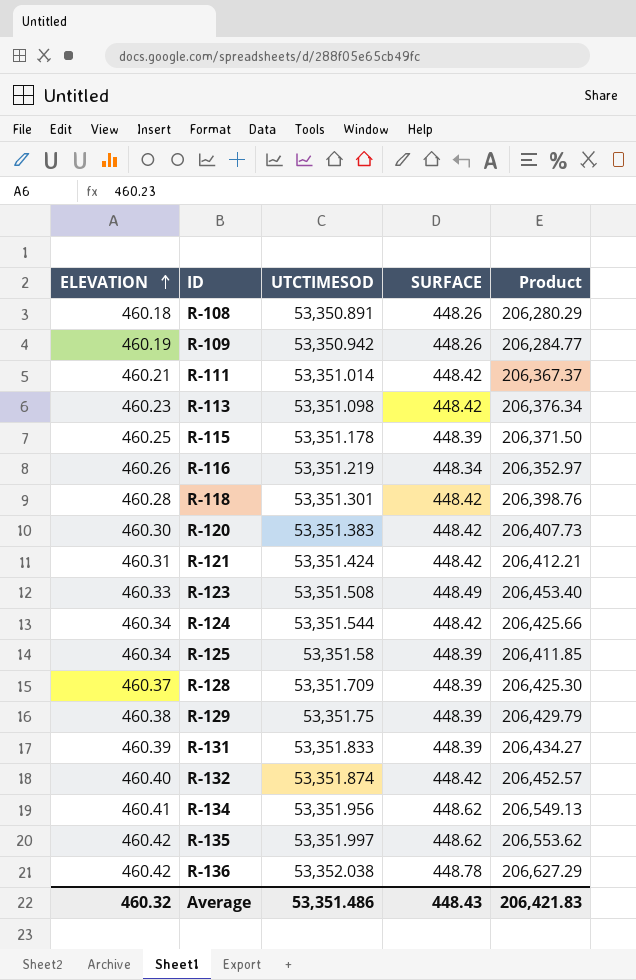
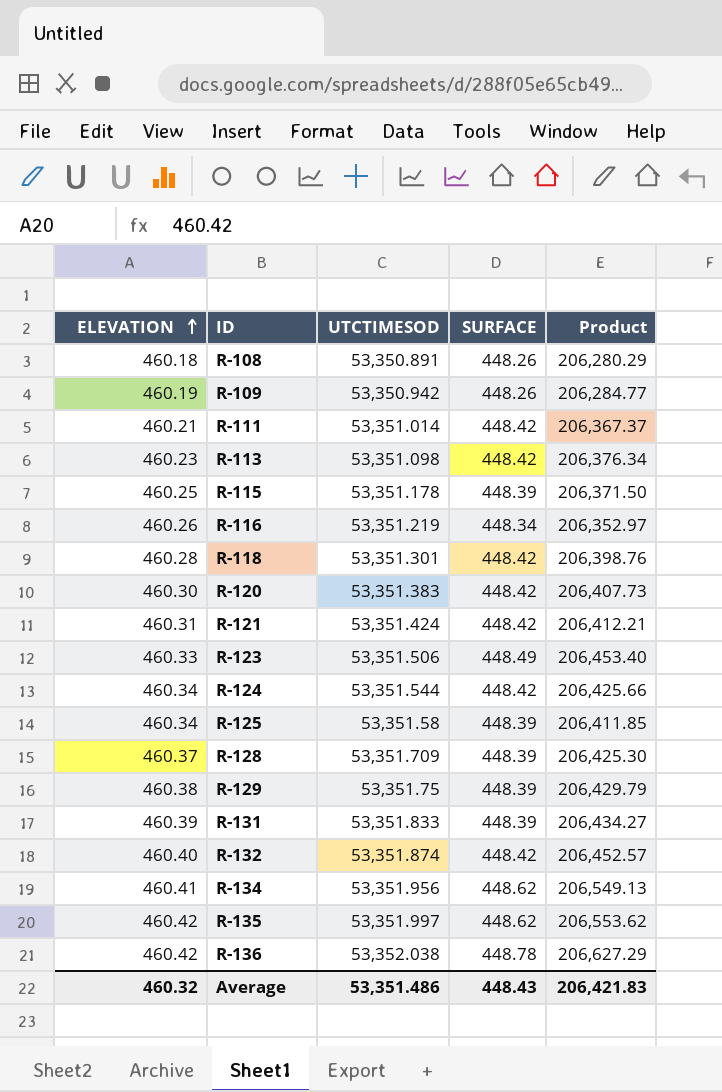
R-123 | UTCTIMESOD: 53,351.508 -> 53,351.506

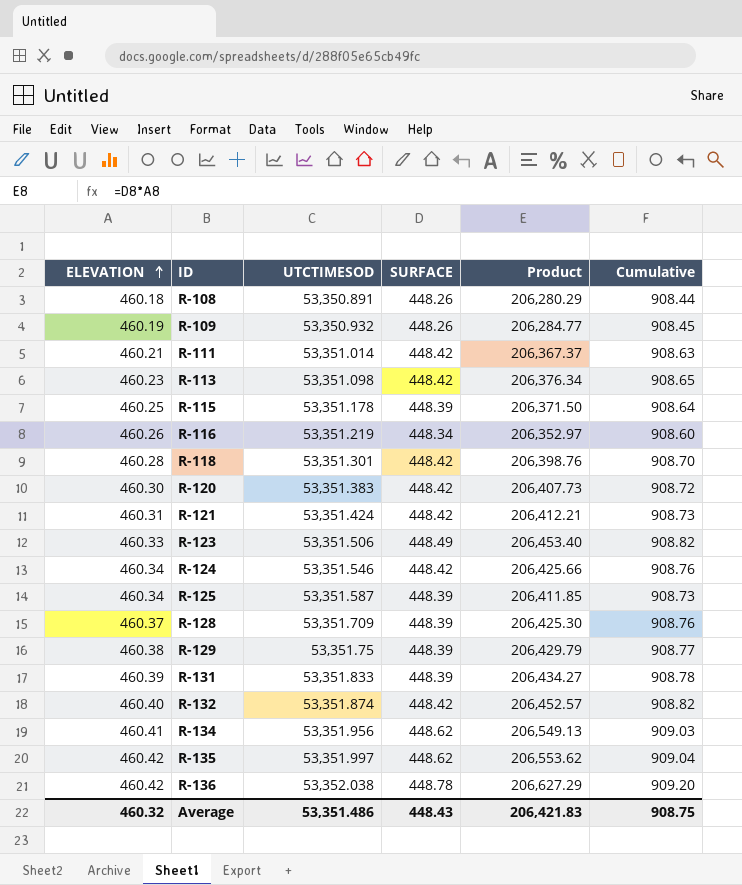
column Cumulative | formula: none -> [ELEVATION] + [SURFACE]
R-109 | UTCTIMESOD: 53,350.942 -> 53,350.932
R-124 | UTCTIMESOD: 53,351.544 -> 53,351.546
R-125 | UTCTIMESOD: 53,351.58 -> 53,351.587

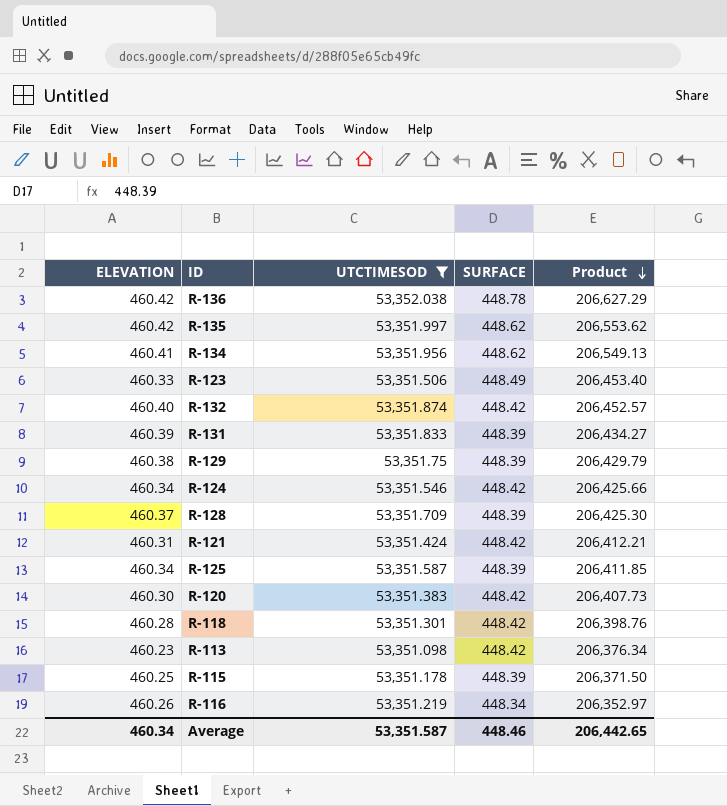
filter: none -> UTCTIMESOD >= 53,351.098
row order: ELEVATION ascending -> Product descending
column Cumulative | formula: [ELEVATION] + [SURFACE] -> none
Average | ELEVATION: 460.32 -> 460.34
Average | UTCTIMESOD: 53,351.486 -> 53,351.587
Average | SURFACE: 448.43 -> 448.46
Average | Product: 206,421.83 -> 206,442.65

